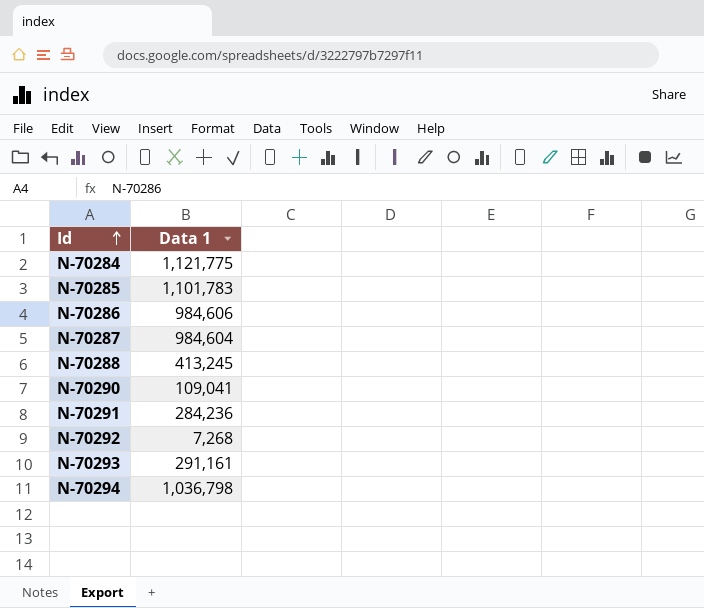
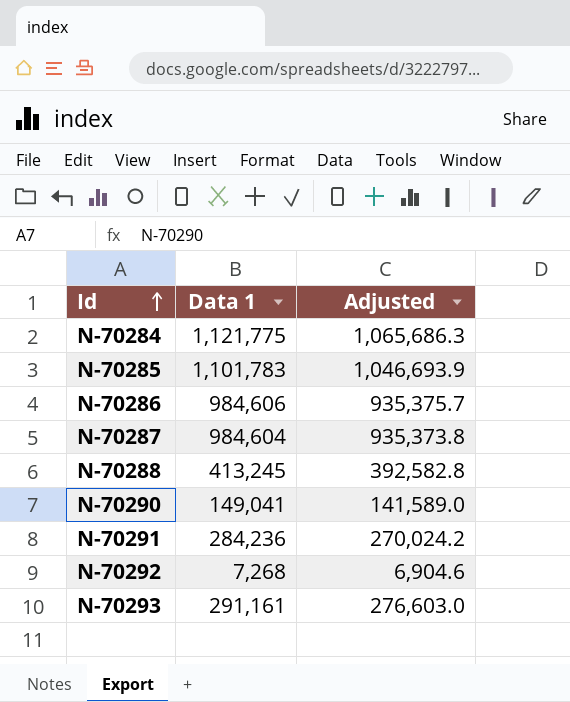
column Adjusted | formula: none -> [Data 1] * 0.95
row N-70294: 1,036,798 -> none
N-70290 | Data 1: 109,041 -> 149,041

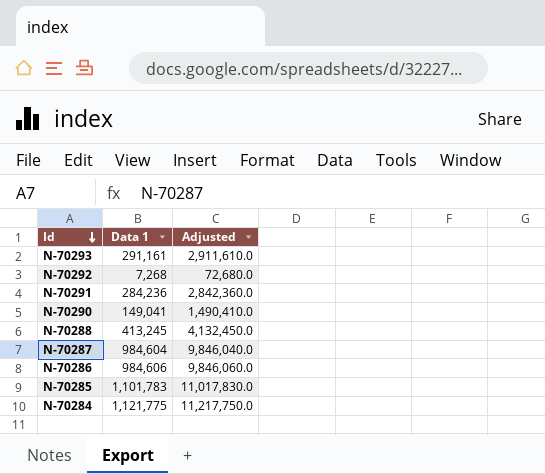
row order: Id ascending -> Id descending
column Adjusted | formula: [Data 1] * 0.95 -> [Data 1] * 10

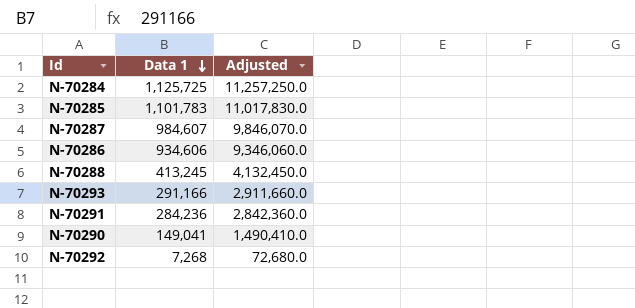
row order: Id descending -> Data 1 descending
N-70284 | Data 1: 1,121,775 -> 1,125,725
N-70284 | Adjusted: 11,217,750.0 -> 11,257,250.0
N-70287 | Data 1: 984,604 -> 984,607
N-70287 | Adjusted: 9,846,040.0 -> 9,846,070.0
N-70286 | Data 1: 984,606 -> 934,606
N-70286 | Adjusted: 9,846,060.0 -> 9,346,060.0
N-70293 | Data 1: 291,161 -> 291,166
N-70293 | Adjusted: 2,911,610.0 -> 2,911,660.0

